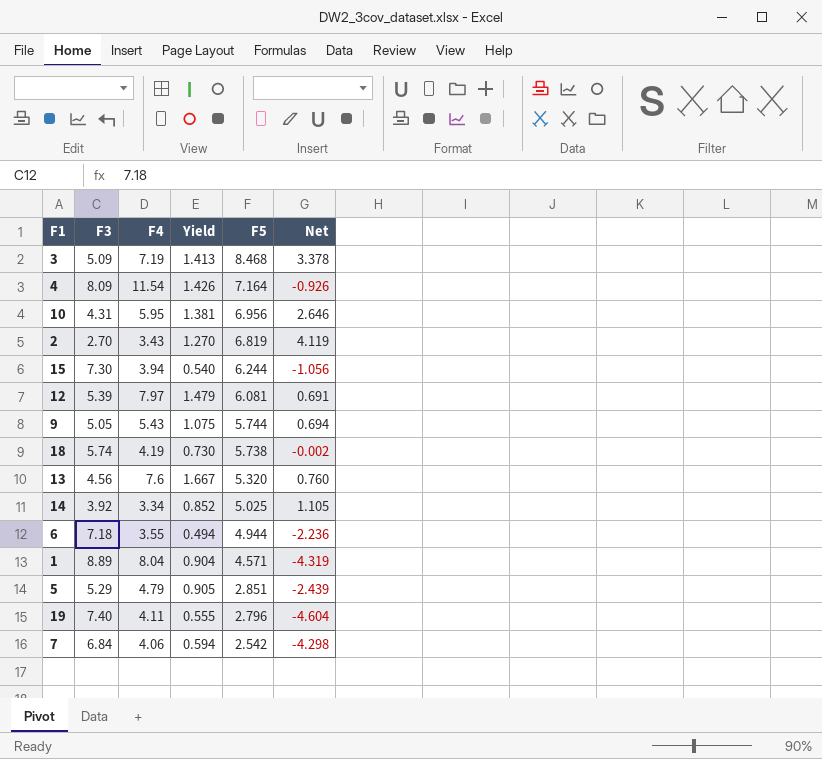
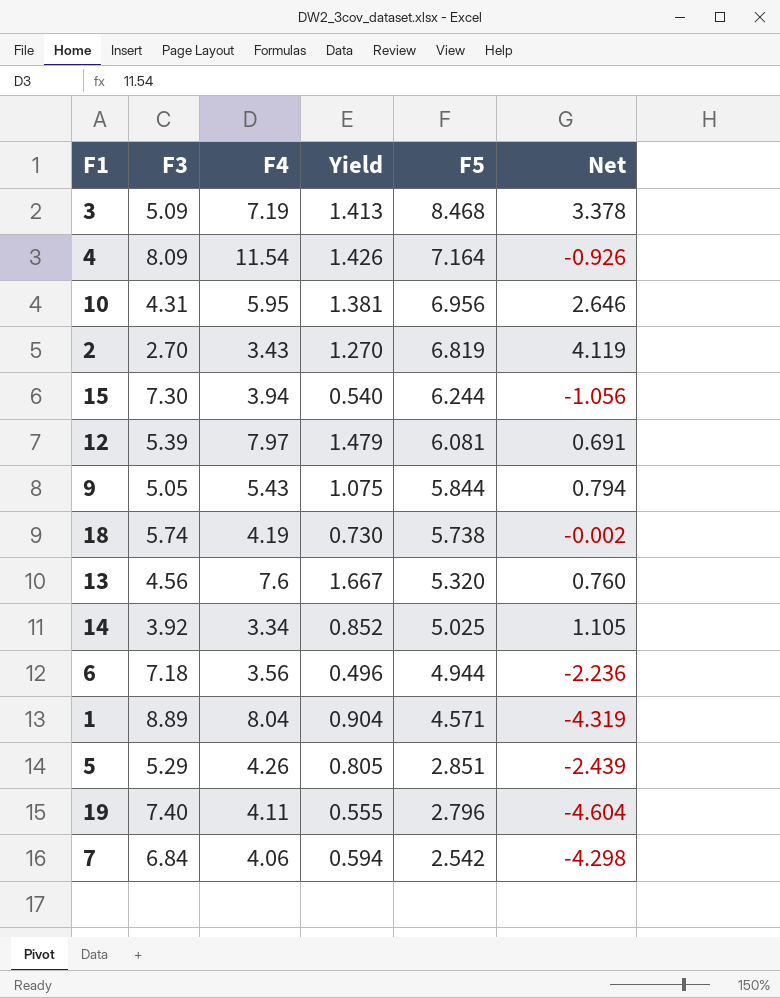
9 | F5: 5.744 -> 5.844
9 | Net: 0.694 -> 0.794
6 | F4: 3.55 -> 3.56
6 | Yield: 0.494 -> 0.496
5 | F4: 4.79 -> 4.26
5 | Yield: 0.905 -> 0.805

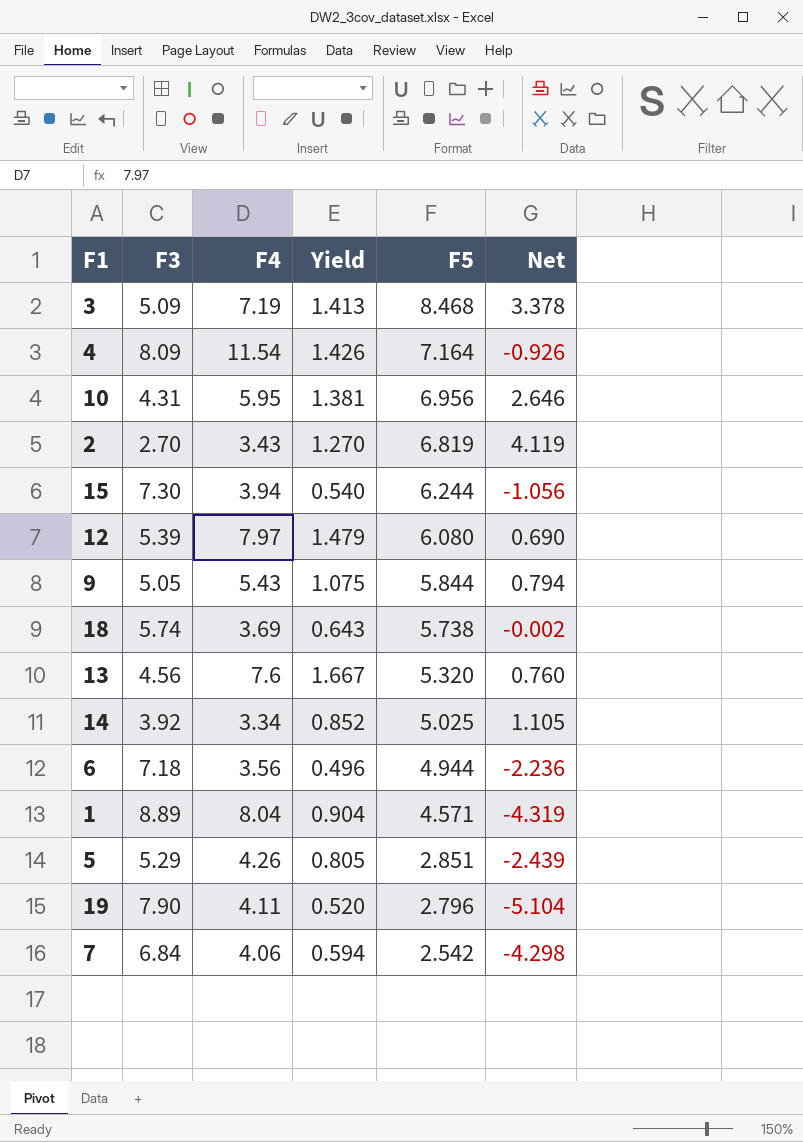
12 | F5: 6.081 -> 6.080
12 | Net: 0.691 -> 0.690
18 | F4: 4.19 -> 3.69
18 | Yield: 0.730 -> 0.643
19 | F3: 7.40 -> 7.90
19 | Yield: 0.555 -> 0.520
19 | Net: -4.604 -> -5.104

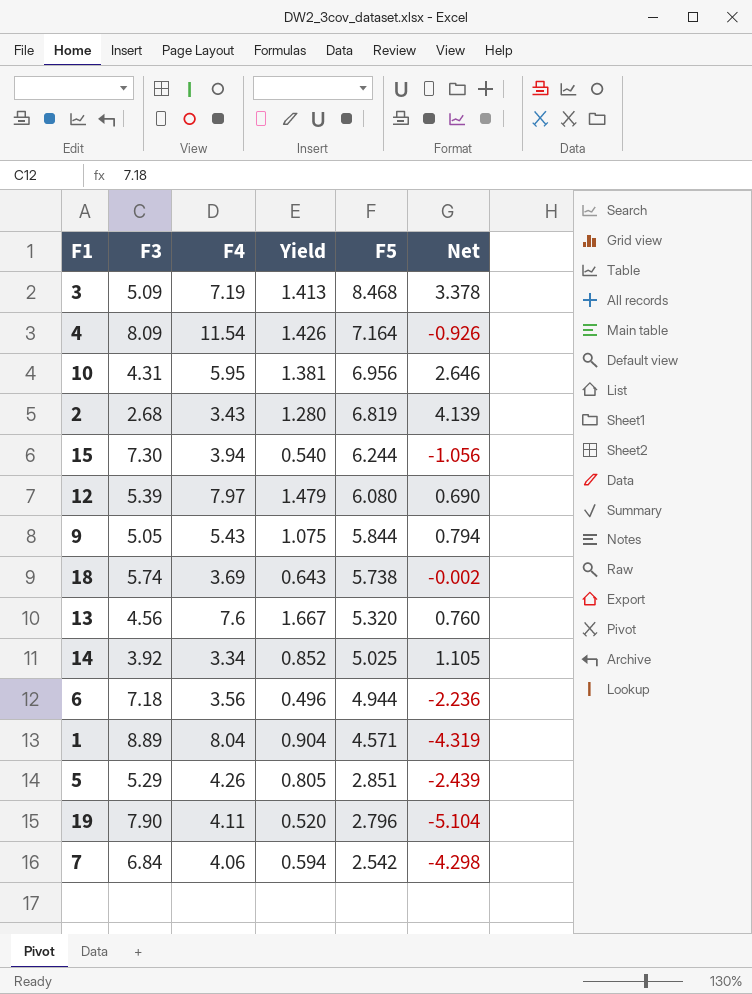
2 | F3: 2.70 -> 2.68
2 | Yield: 1.270 -> 1.280
2 | Net: 4.119 -> 4.139

